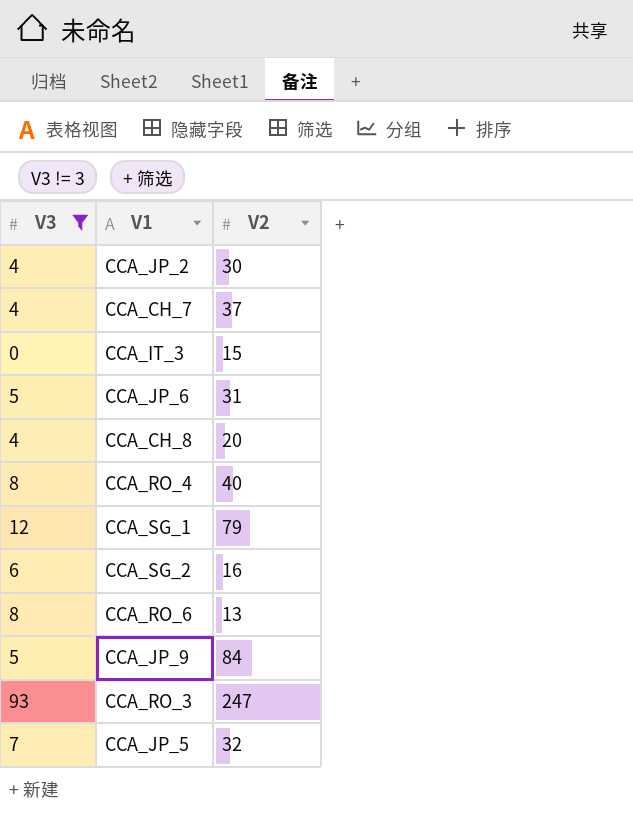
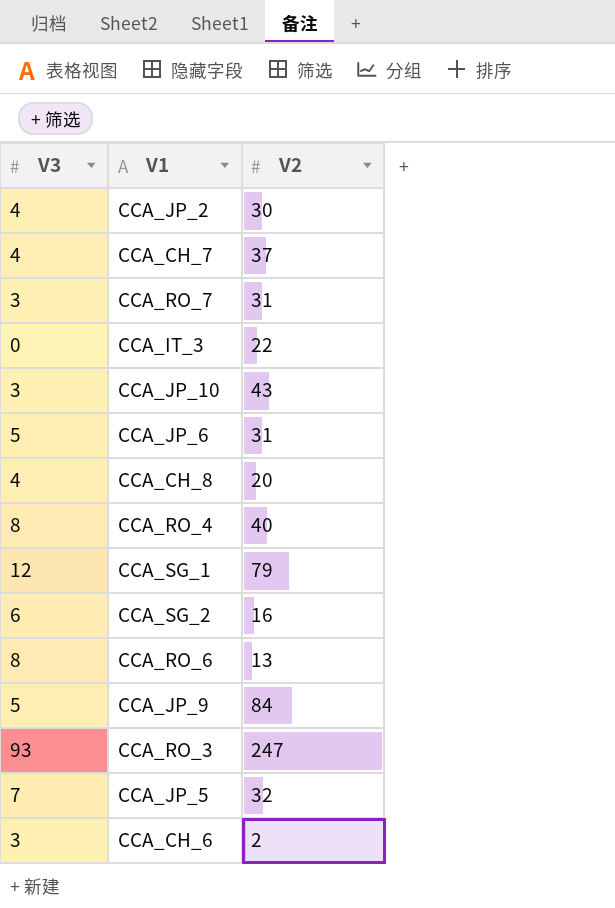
filter: V3 != 3 -> none
CCA_IT_3 | V2: 15 -> 22

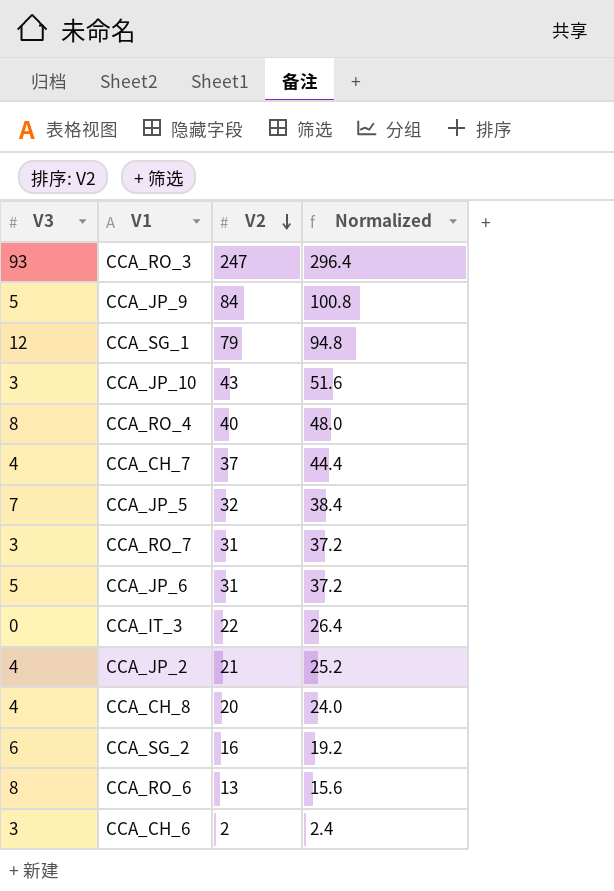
row order: none -> V2 descending
column Normalized | formula: none -> [V2] * 1.2
CCA_JP_2 | V2: 30 -> 21

